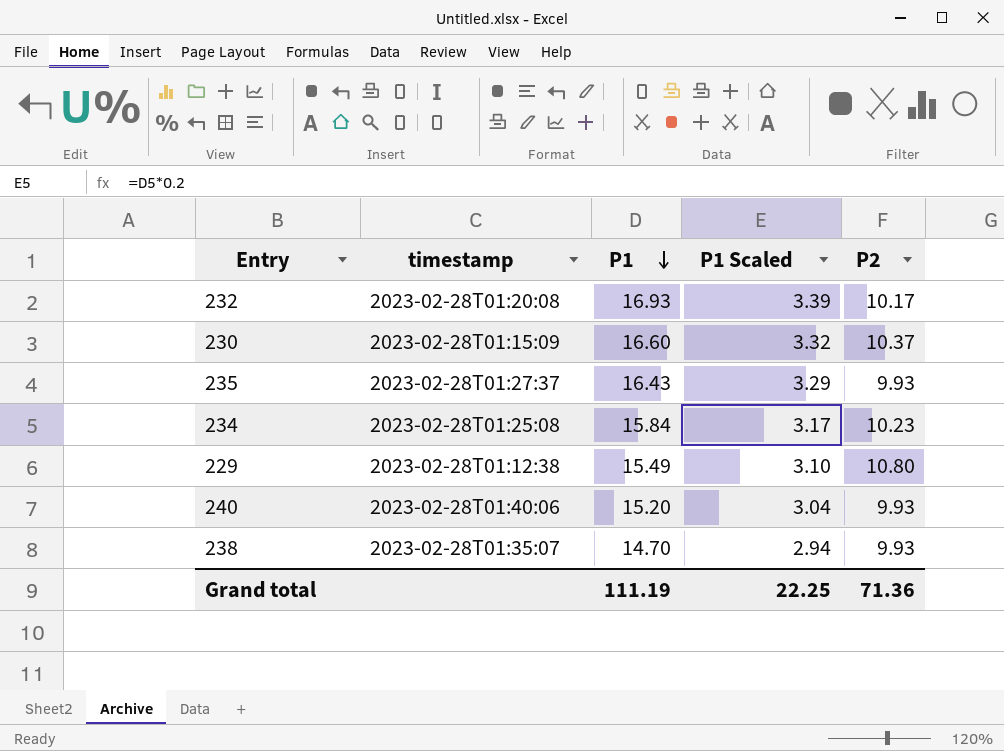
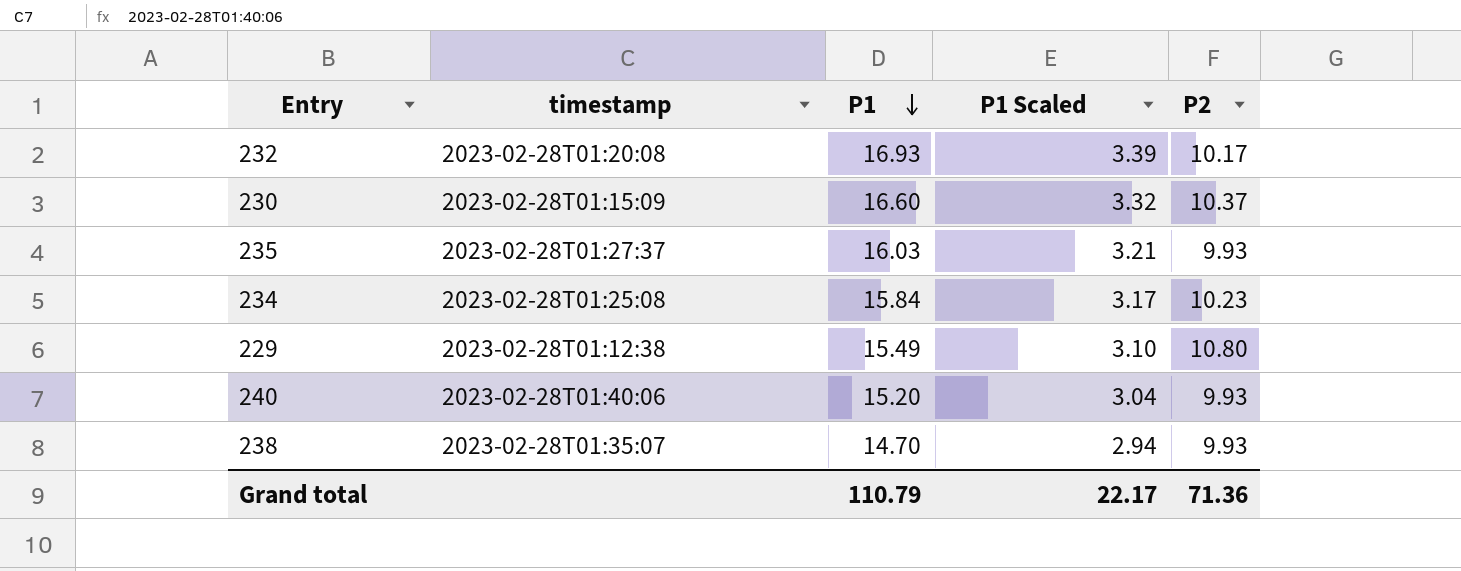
235 | P1: 16.43 -> 16.03
235 | P1 Scaled: 3.29 -> 3.21
Grand total | P1: 111.19 -> 110.79
Grand total | P1 Scaled: 22.25 -> 22.17

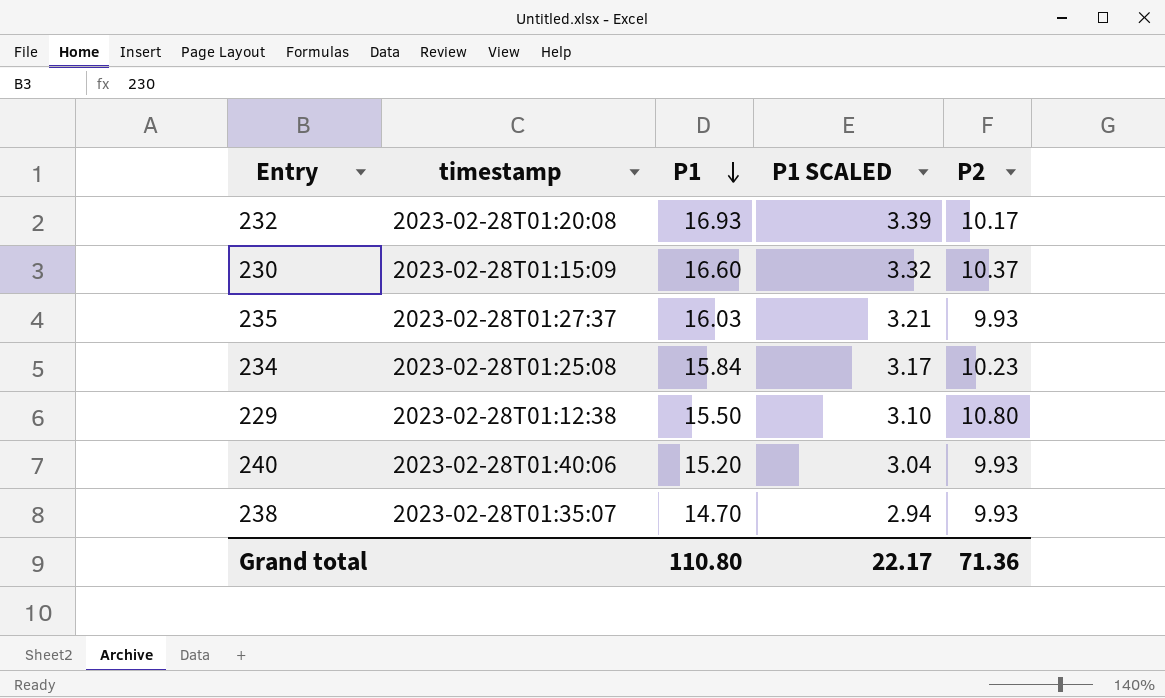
column name: P1 Scaled -> P1 SCALED
229 | P1: 15.49 -> 15.50
Grand total | P1: 110.79 -> 110.80

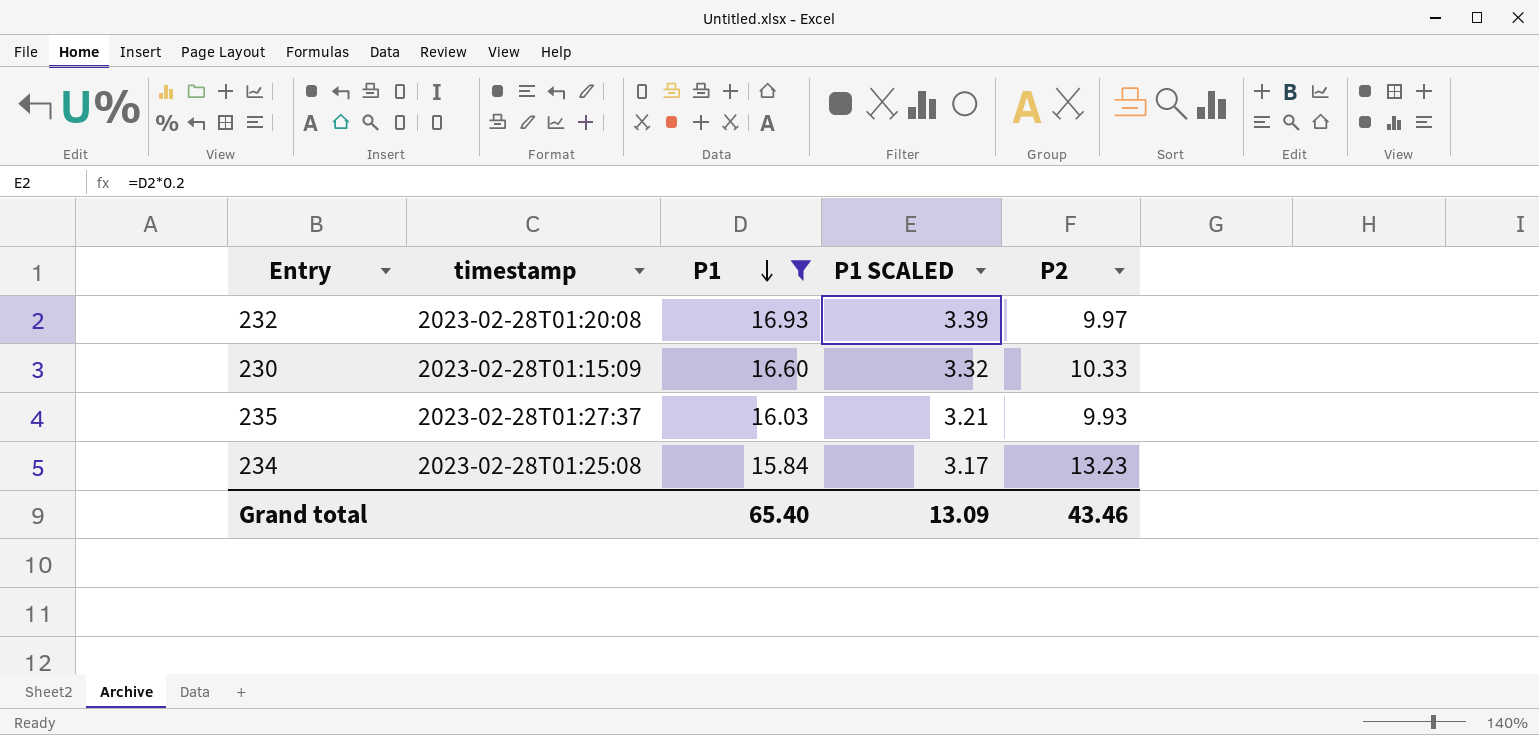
filter: none -> P1 >= 15.84
232 | P2: 10.17 -> 9.97
230 | P2: 10.37 -> 10.33
234 | P2: 10.23 -> 13.23
Grand total | P1: 110.80 -> 65.40
Grand total | P1 SCALED: 22.17 -> 13.09
Grand total | P2: 71.36 -> 43.46

